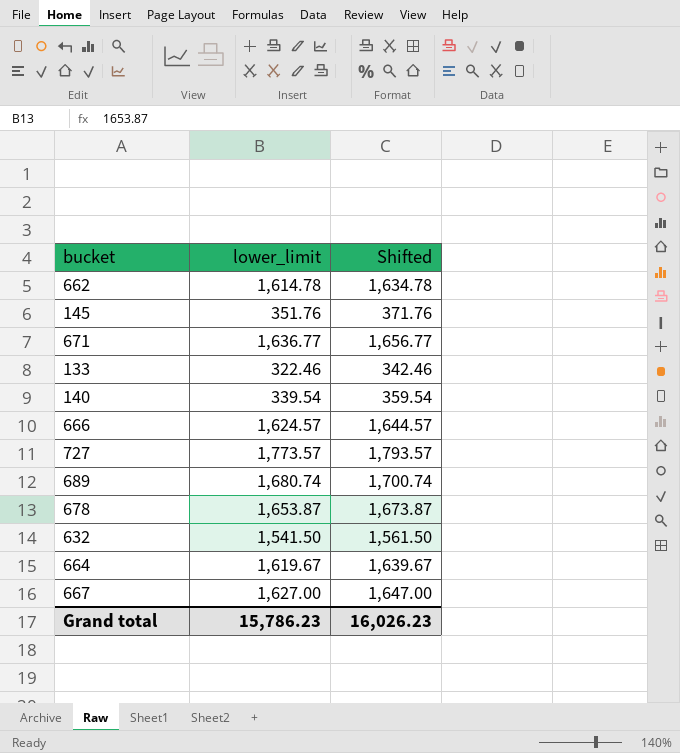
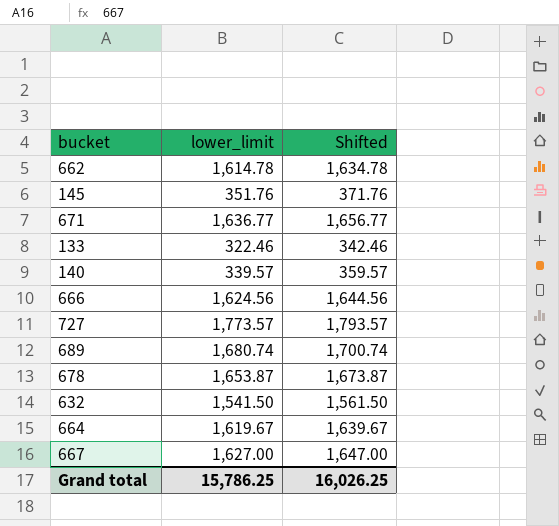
140 | lower_limit: 339.54 -> 339.57
140 | Shifted: 359.54 -> 359.57
666 | lower_limit: 1,624.57 -> 1,624.56
666 | Shifted: 1,644.57 -> 1,644.56
Grand total | lower_limit: 15,786.23 -> 15,786.25
Grand total | Shifted: 16,026.23 -> 16,026.25

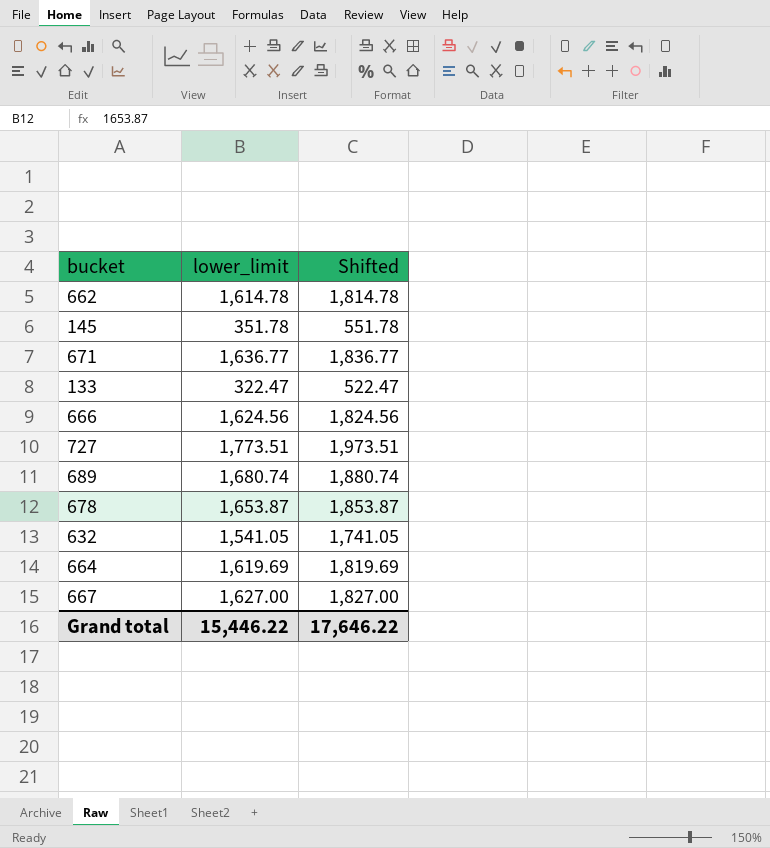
column Shifted | formula: [lower_limit] + 20 -> [lower_limit] + 200
row 140: 339.57 | 359.57 -> none
145 | lower_limit: 351.76 -> 351.78
133 | lower_limit: 322.46 -> 322.47
727 | lower_limit: 1,773.57 -> 1,773.51
632 | lower_limit: 1,541.50 -> 1,541.05
664 | lower_limit: 1,619.67 -> 1,619.69
Grand total | lower_limit: 15,786.25 -> 15,446.22
Grand total | Shifted: 16,026.25 -> 17,646.22

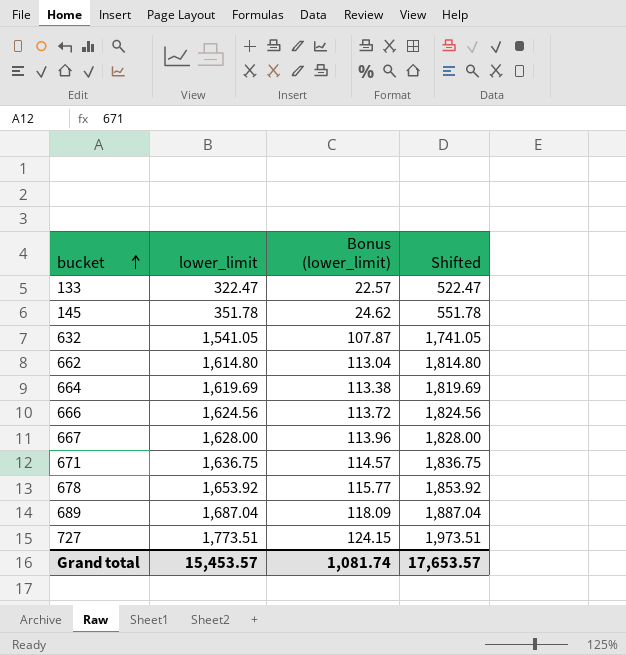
row order: none -> bucket ascending
column Bonus (lower_limit) | formula: none -> [lower_limit] * 0.07
662 | lower_limit: 1,614.78 -> 1,614.80
662 | Shifted: 1,814.78 -> 1,814.80
667 | lower_limit: 1,627.00 -> 1,628.00
667 | Shifted: 1,827.00 -> 1,828.00
671 | lower_limit: 1,636.77 -> 1,636.75
671 | Shifted: 1,836.77 -> 1,836.75
678 | lower_limit: 1,653.87 -> 1,653.92
678 | Shifted: 1,853.87 -> 1,853.92
689 | lower_limit: 1,680.74 -> 1,687.04
689 | Shifted: 1,880.74 -> 1,887.04
Grand total | lower_limit: 15,446.22 -> 15,453.57
Grand total | Shifted: 17,646.22 -> 17,653.57

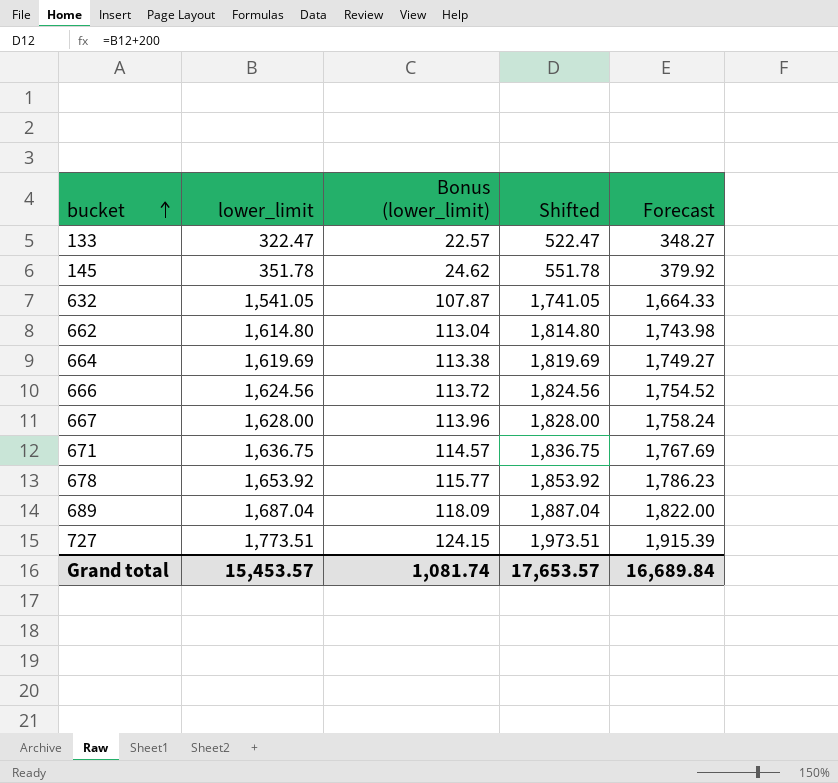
column Forecast | formula: none -> [lower_limit] * 1.08

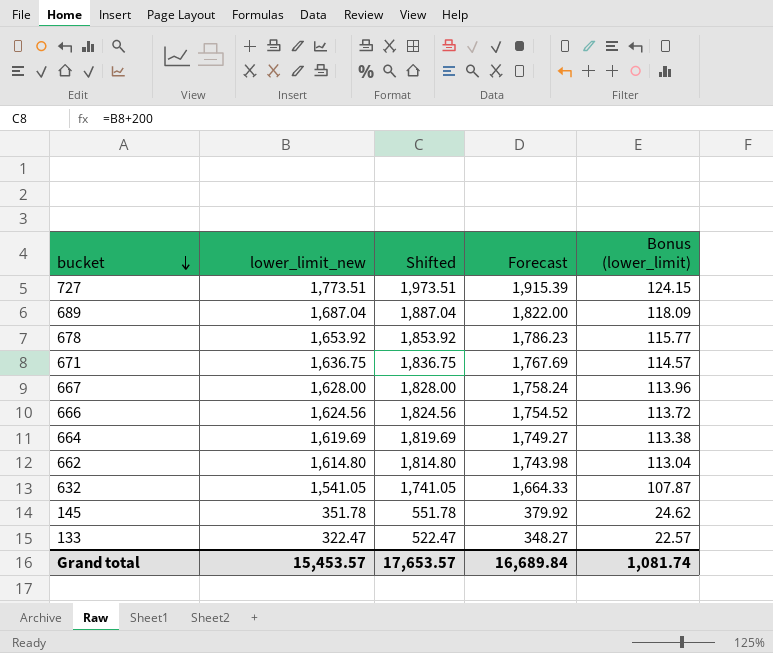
row order: bucket ascending -> bucket descending
column name: lower_limit -> lower_limit_new
column Bonus (lower_limit) | position: 3 -> 5

